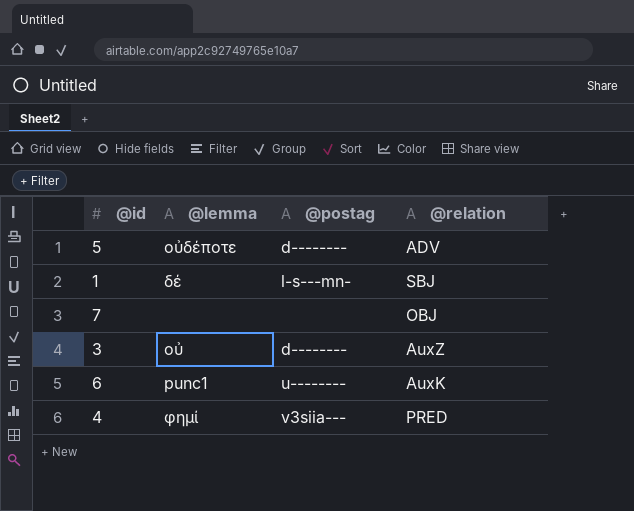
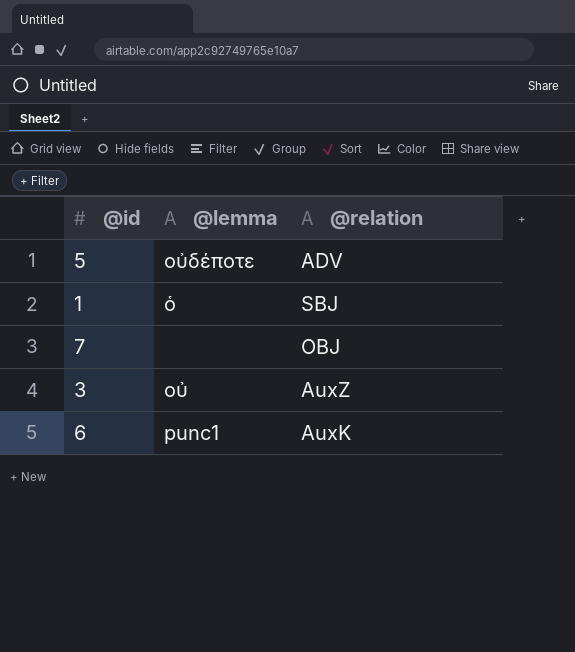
column @postag | position: 3 -> none
row 4: φημί | v3siia--- | PRED -> none
1 | @lemma: δέ -> ὁ

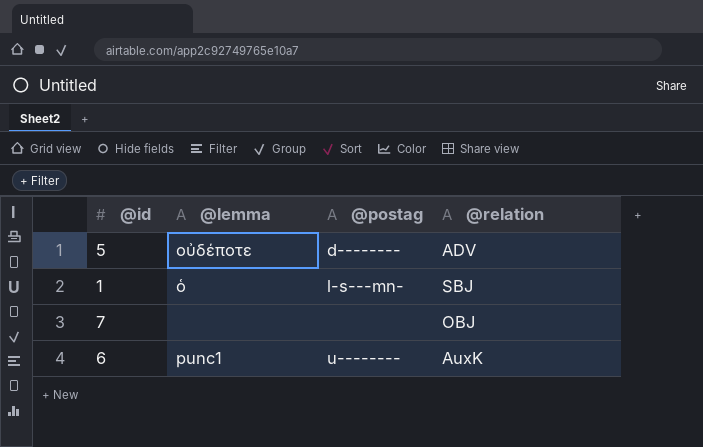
column @postag | position: none -> 3
row 3: οὐ | AuxZ -> none

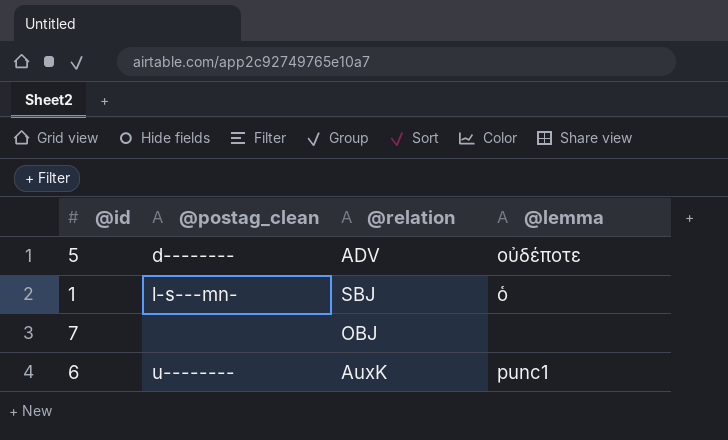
column name: @postag -> @postag_clean
column @lemma | position: 2 -> 4

